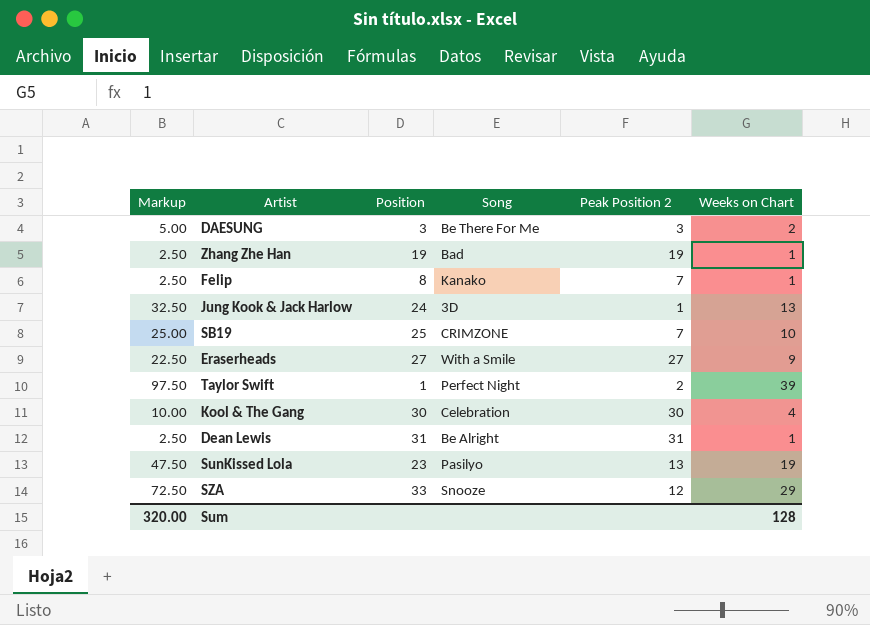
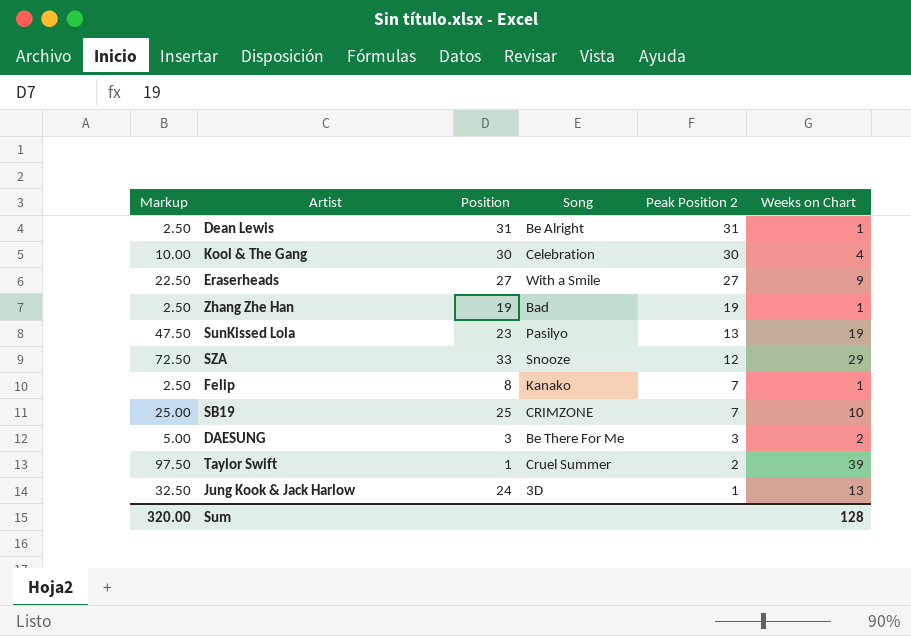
row order: none -> Peak Position 2 descending
Taylor Swift | Song: Perfect Night -> Cruel Summer

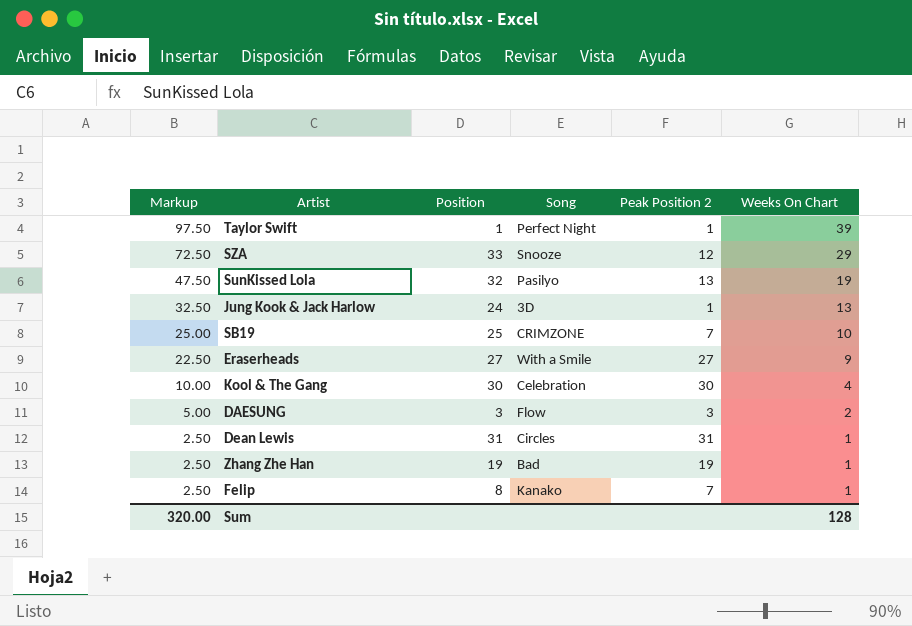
row order: Peak Position 2 descending -> Markup descending
column name: Weeks on Chart -> Weeks On Chart
Taylor Swift | Song: Cruel Summer -> Perfect Night
Taylor Swift | Peak Position 2: 2 -> 1
SunKissed Lola | Position: 23 -> 32
DAESUNG | Song: Be There For Me -> Flow
Dean Lewis | Song: Be Alright -> Circles

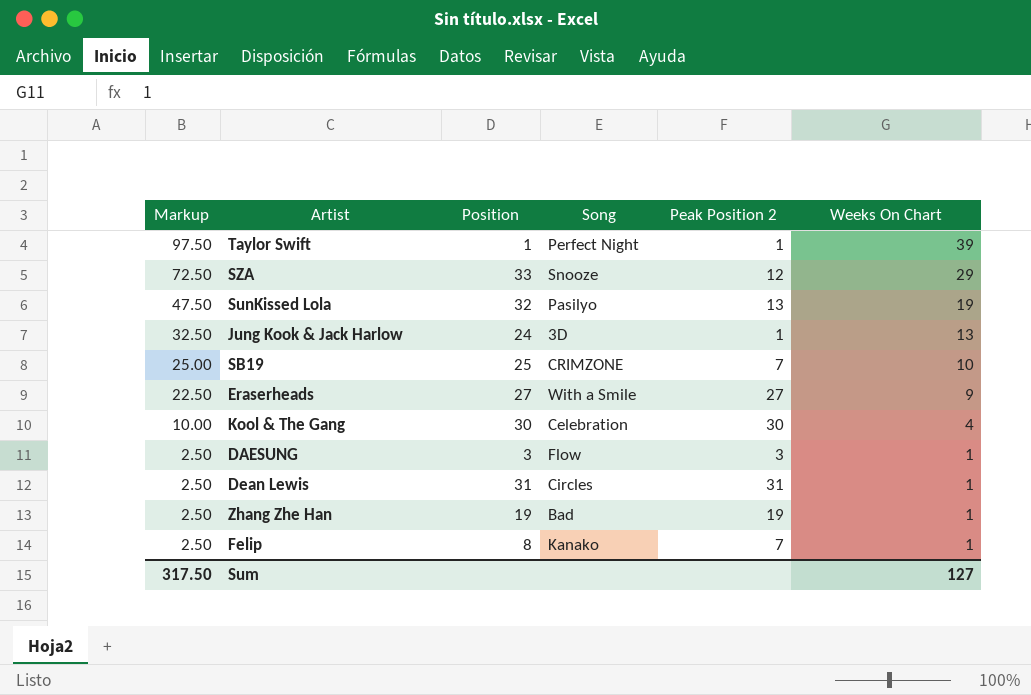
DAESUNG | Markup: 5.00 -> 2.50
DAESUNG | Weeks On Chart: 2 -> 1
Sum | Markup: 320.00 -> 317.50
Sum | Weeks On Chart: 128 -> 127

